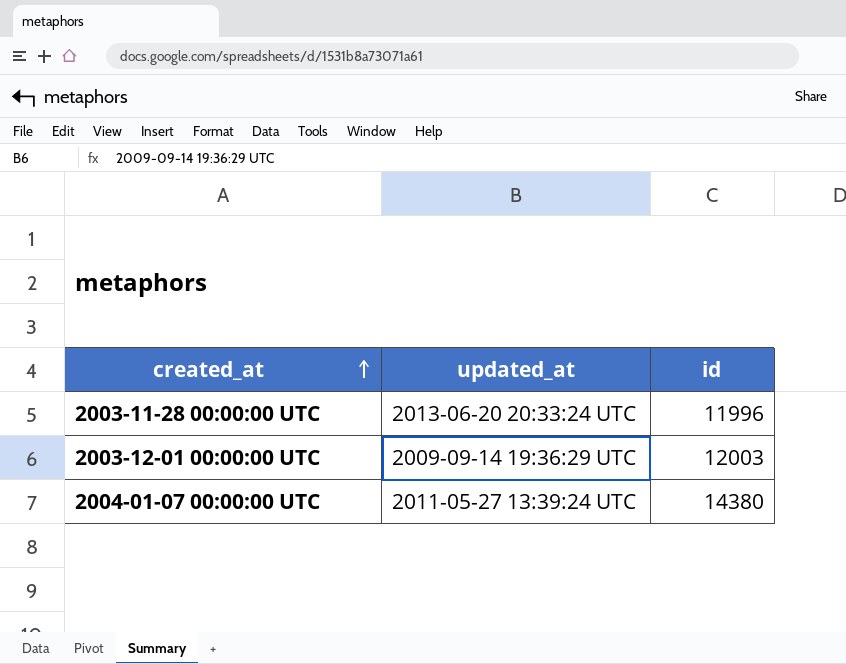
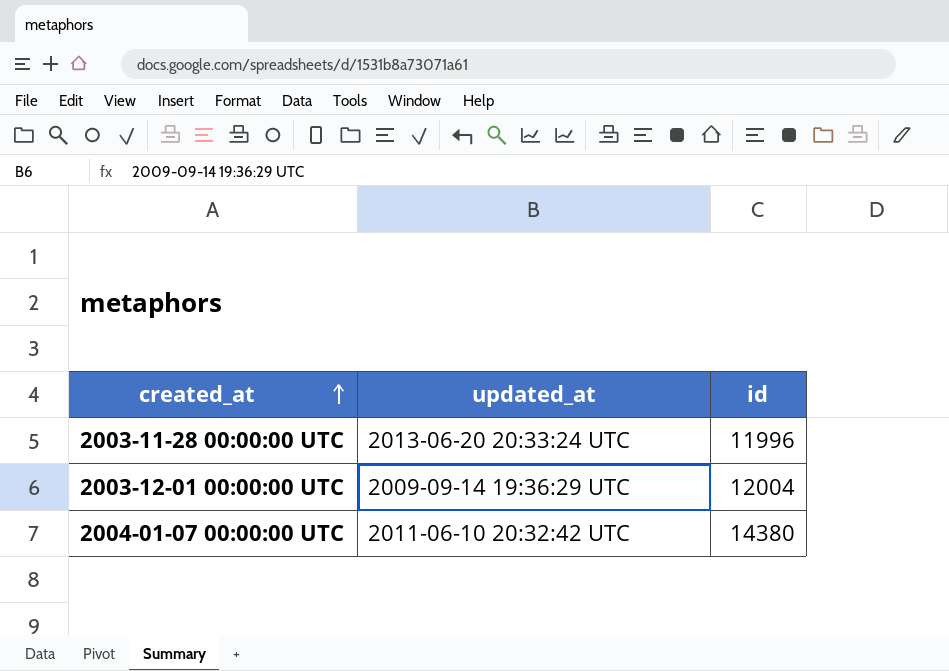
2003-12-01 00:00:00 UTC | id: 12003 -> 12004
2004-01-07 00:00:00 UTC | updated_at: 2011-05-27 13:39:24 UTC -> 2011-06-10 20:32:42 UTC

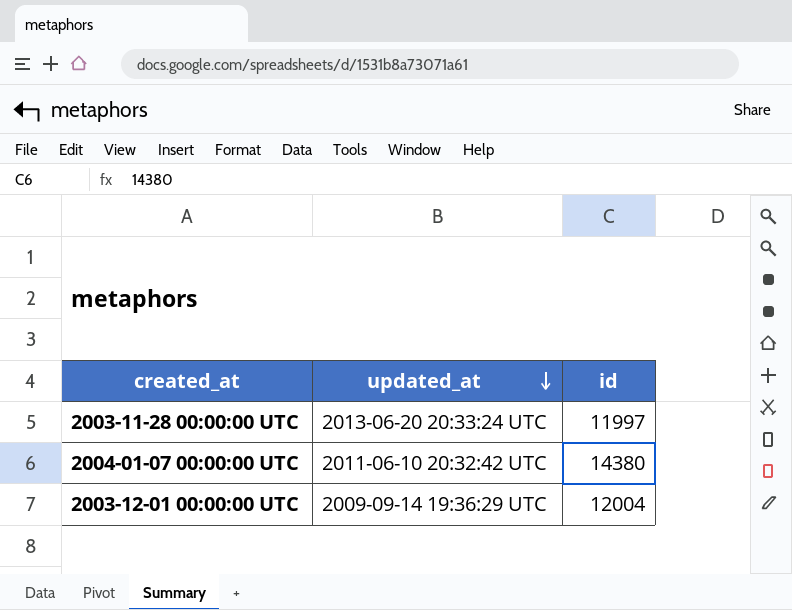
row order: created_at ascending -> updated_at descending
2003-11-28 00:00:00 UTC | id: 11996 -> 11997

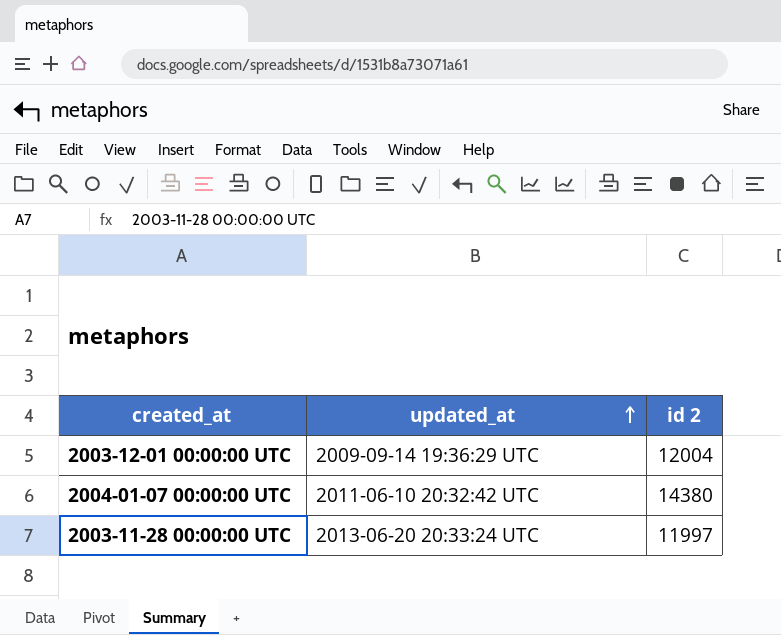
row order: updated_at descending -> updated_at ascending
column name: id -> id 2

